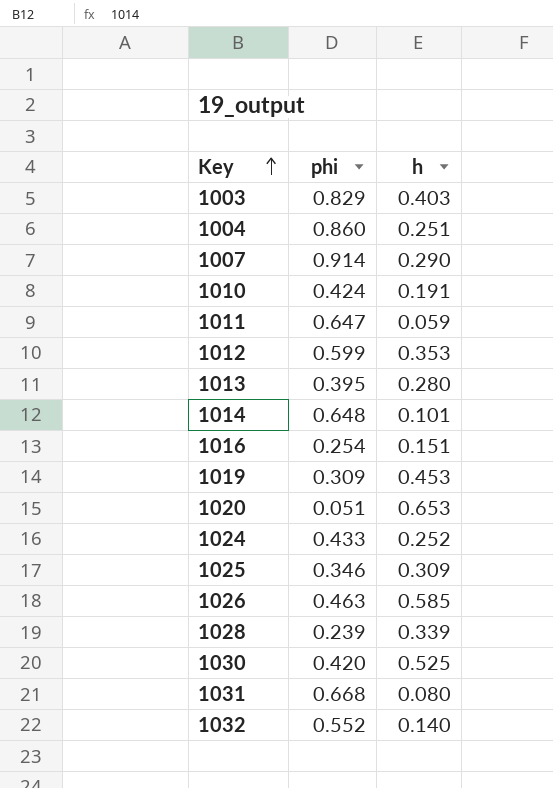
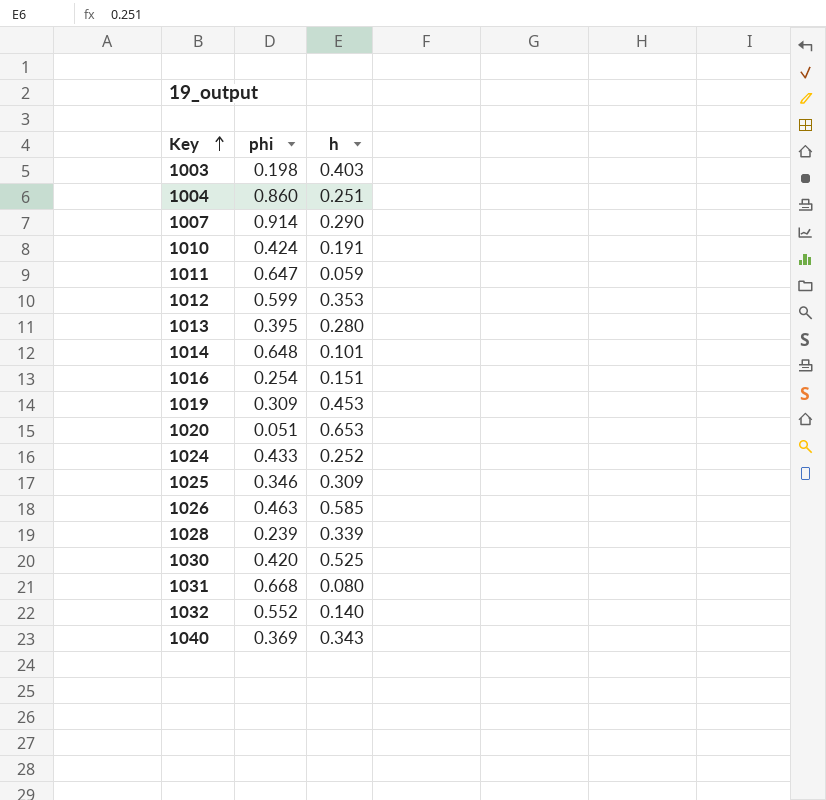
1003 | phi: 0.829 -> 0.198
row 1040: none -> 0.369 | 0.343

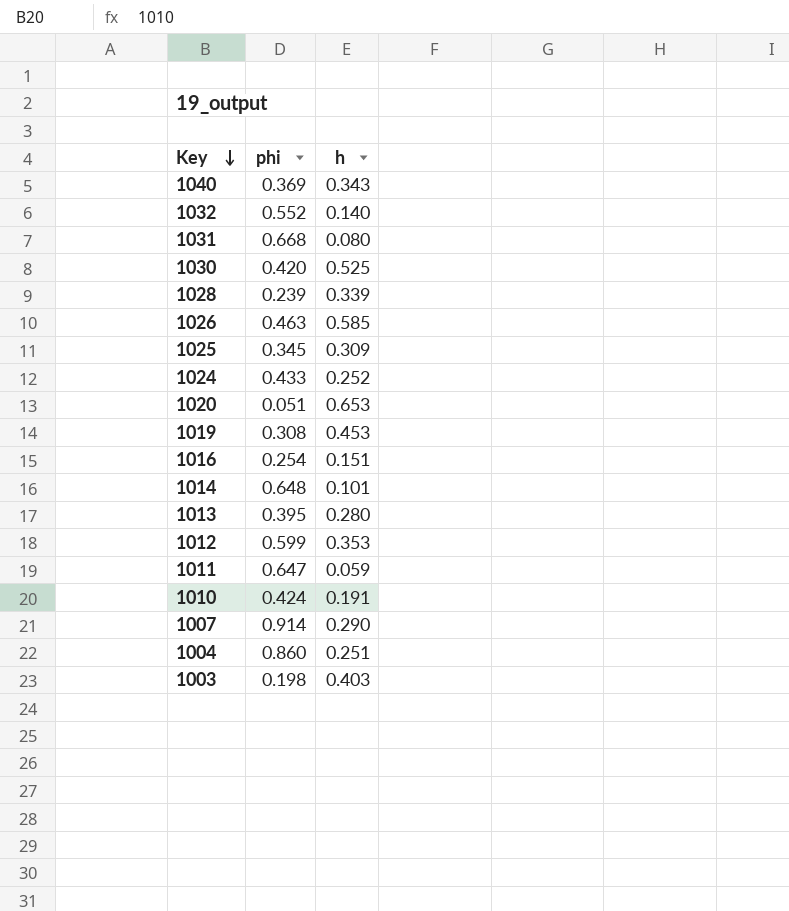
row order: Key ascending -> Key descending
1025 | phi: 0.346 -> 0.345
1019 | phi: 0.309 -> 0.308

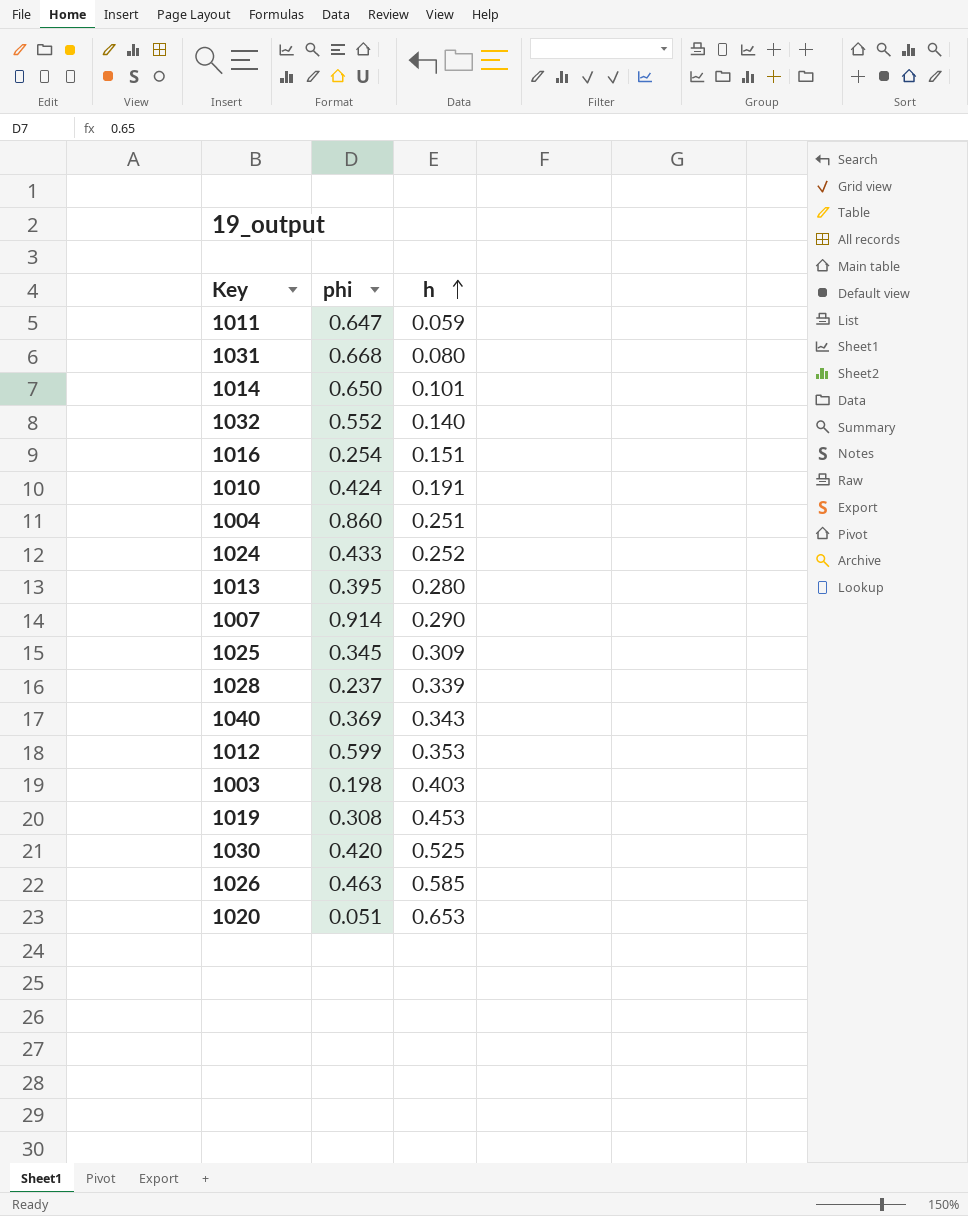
row order: Key descending -> h ascending
1014 | phi: 0.648 -> 0.650
1028 | phi: 0.239 -> 0.237

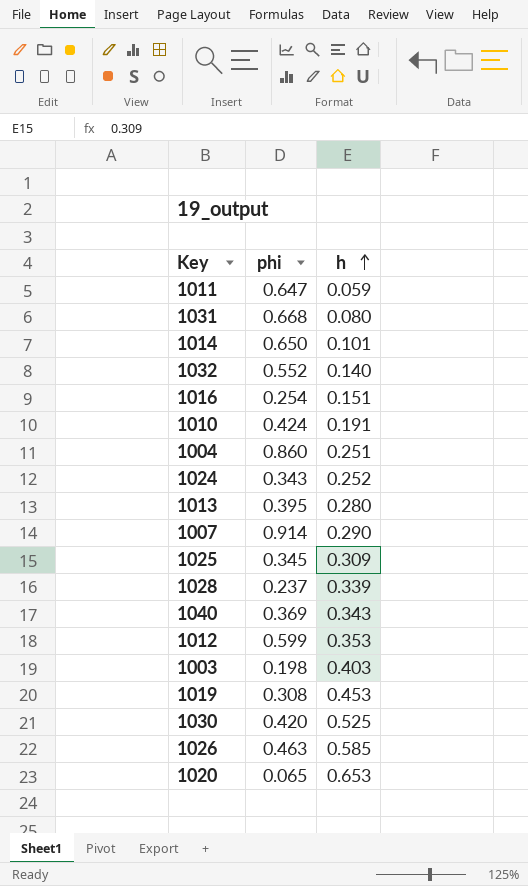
1024 | phi: 0.433 -> 0.343
1020 | phi: 0.051 -> 0.065

